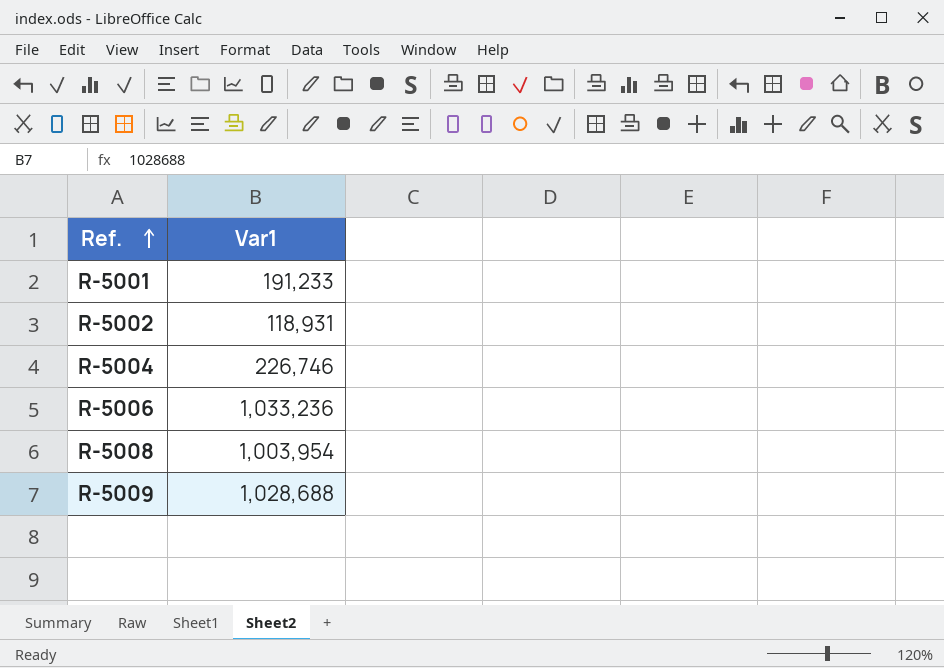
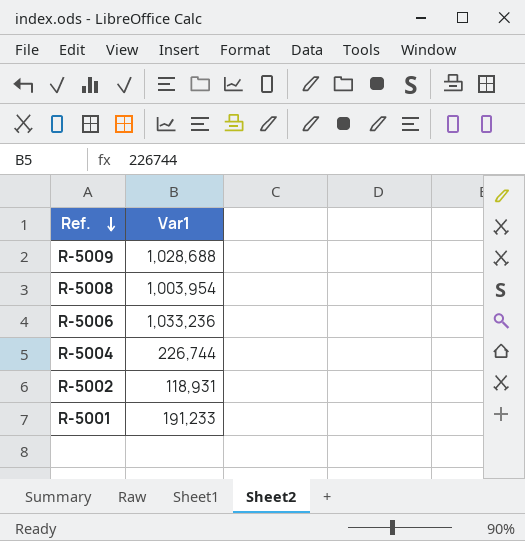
row order: Ref. ascending -> Ref. descending
R-5004 | Var1: 226,746 -> 226,744

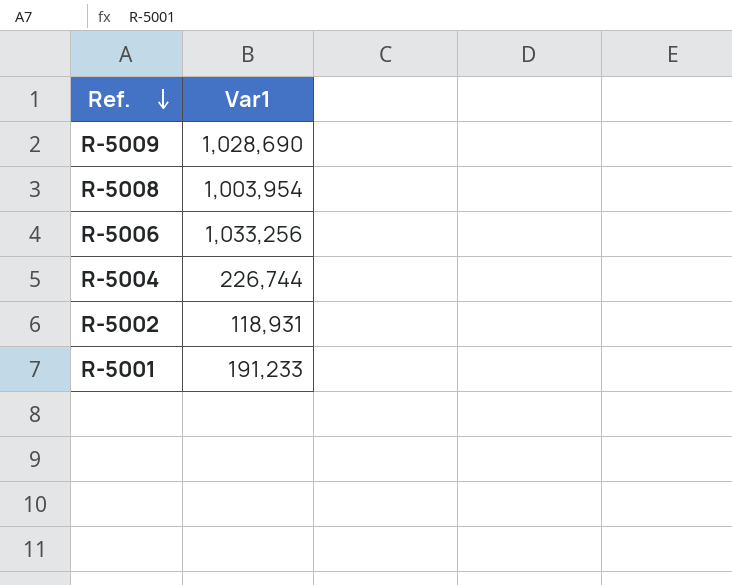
R-5009 | Var1: 1,028,688 -> 1,028,690
R-5006 | Var1: 1,033,236 -> 1,033,256

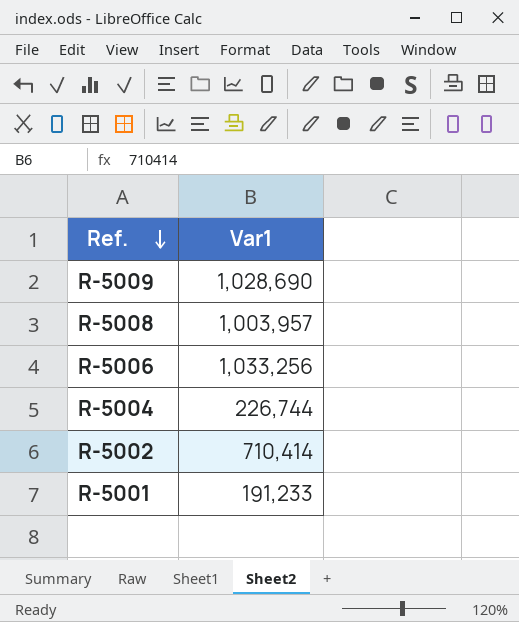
R-5008 | Var1: 1,003,954 -> 1,003,957
R-5002 | Var1: 118,931 -> 710,414

